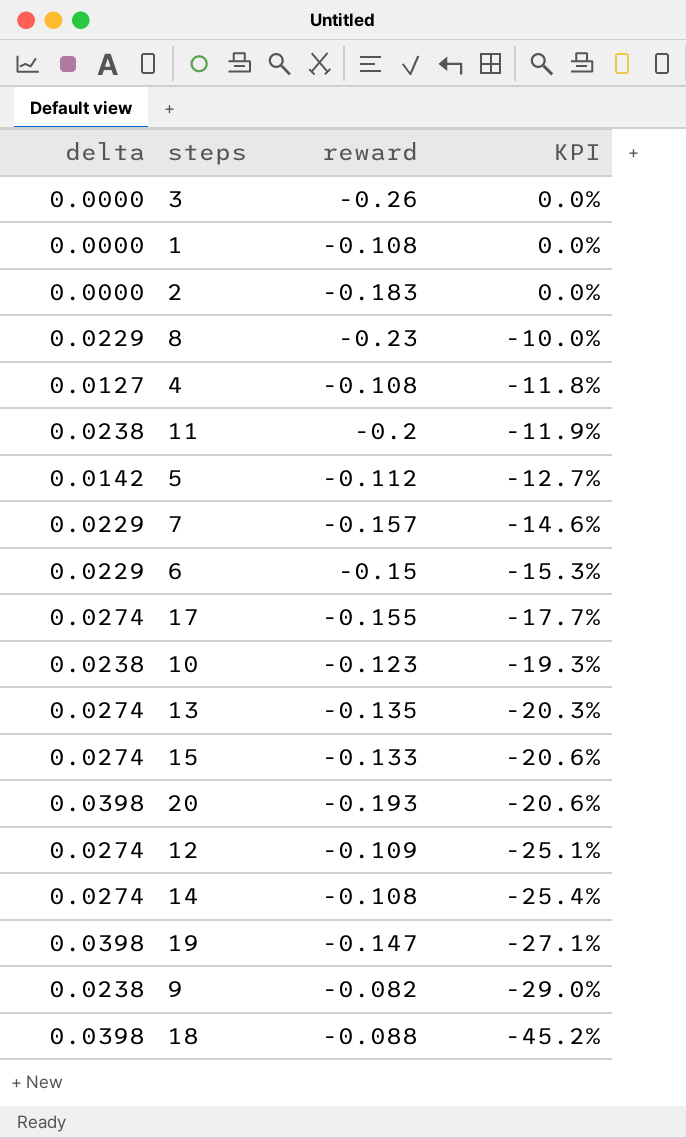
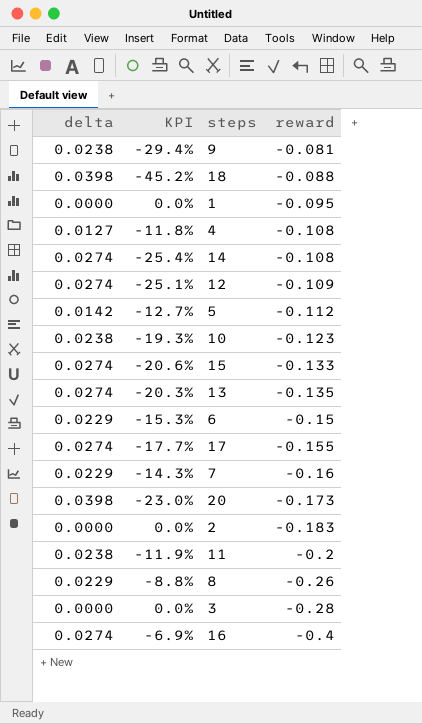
row order: KPI descending -> reward descending
column KPI | position: 4 -> 2
row 19: 0.0398 | -0.147 | -27.1% -> none
9 | KPI: -29.0% -> -29.4%
9 | reward: -0.082 -> -0.081
1 | reward: -0.108 -> -0.095
7 | KPI: -14.6% -> -14.3%
7 | reward: -0.157 -> -0.16
20 | KPI: -20.6% -> -23.0%
20 | reward: -0.193 -> -0.173
8 | KPI: -10.0% -> -8.8%
8 | reward: -0.23 -> -0.26
3 | reward: -0.26 -> -0.28
row 16: none -> 0.0274 | -6.9% | -0.4

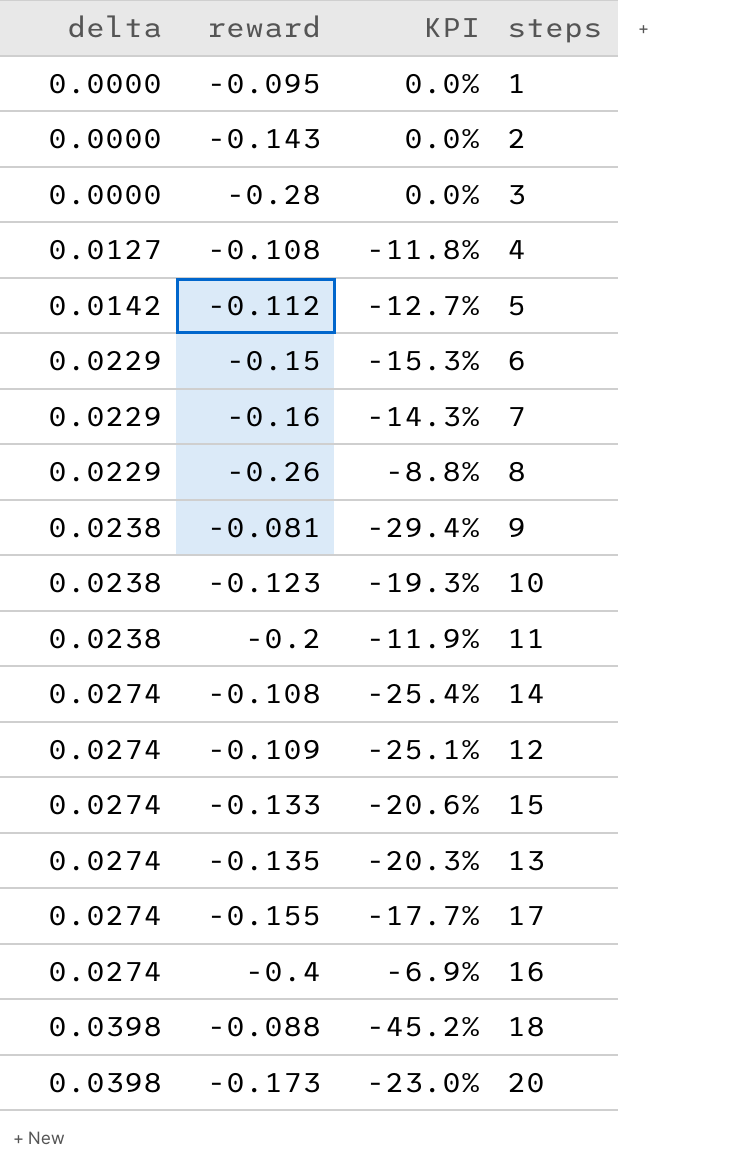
row order: reward descending -> delta ascending
column reward | position: 4 -> 2
2 | reward: -0.183 -> -0.143

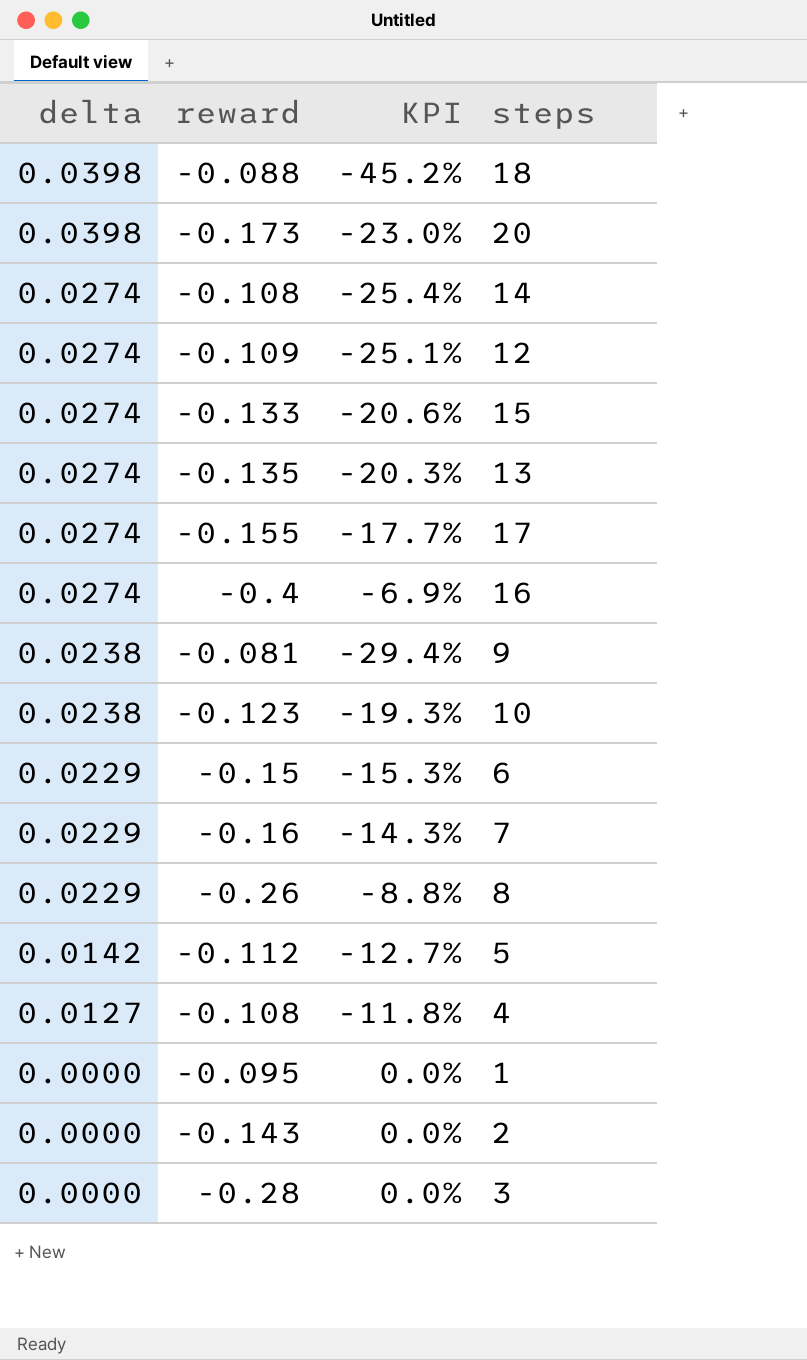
row order: delta ascending -> delta descending
row 11: 0.0238 | -0.2 | -11.9% -> none

